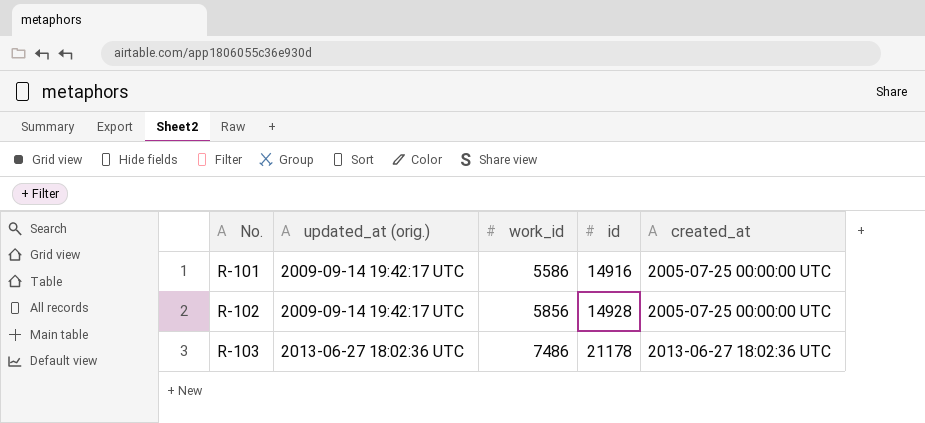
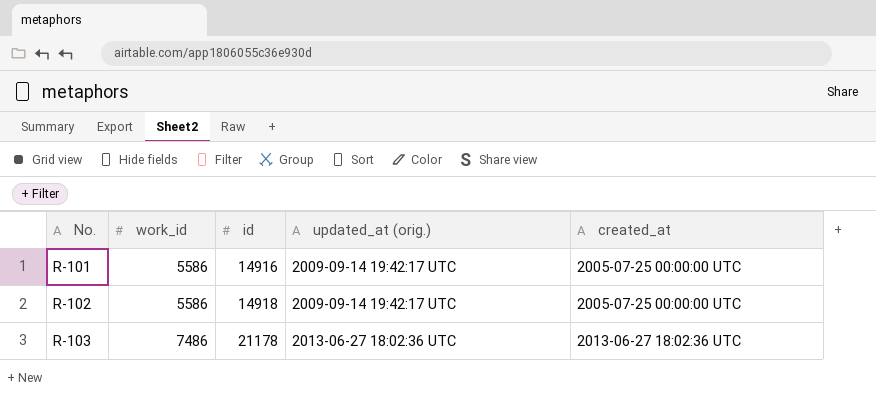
column updated_at (orig.) | position: 2 -> 4
R-102 | work_id: 5856 -> 5586
R-102 | id: 14928 -> 14918

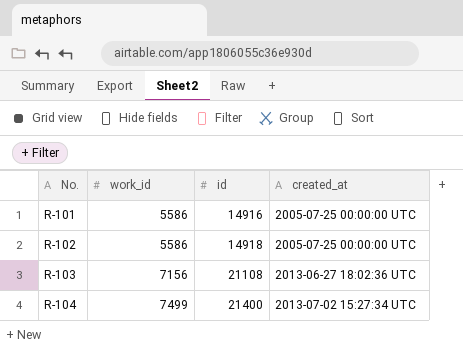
column updated_at (orig.) | position: 4 -> none
R-103 | work_id: 7486 -> 7156
R-103 | id: 21178 -> 21108
row R-104: none -> 7499 | 21400 | 2013-07-02 15:27:34 UTC

